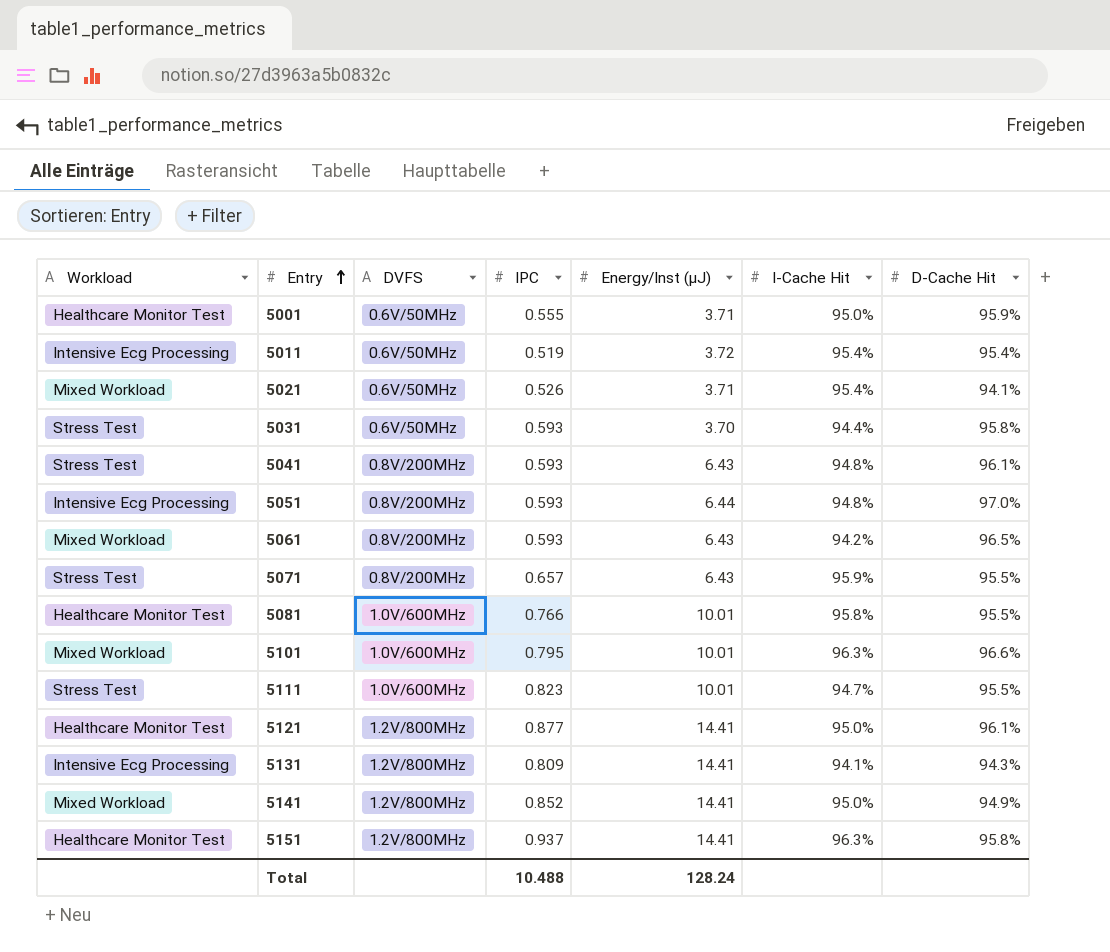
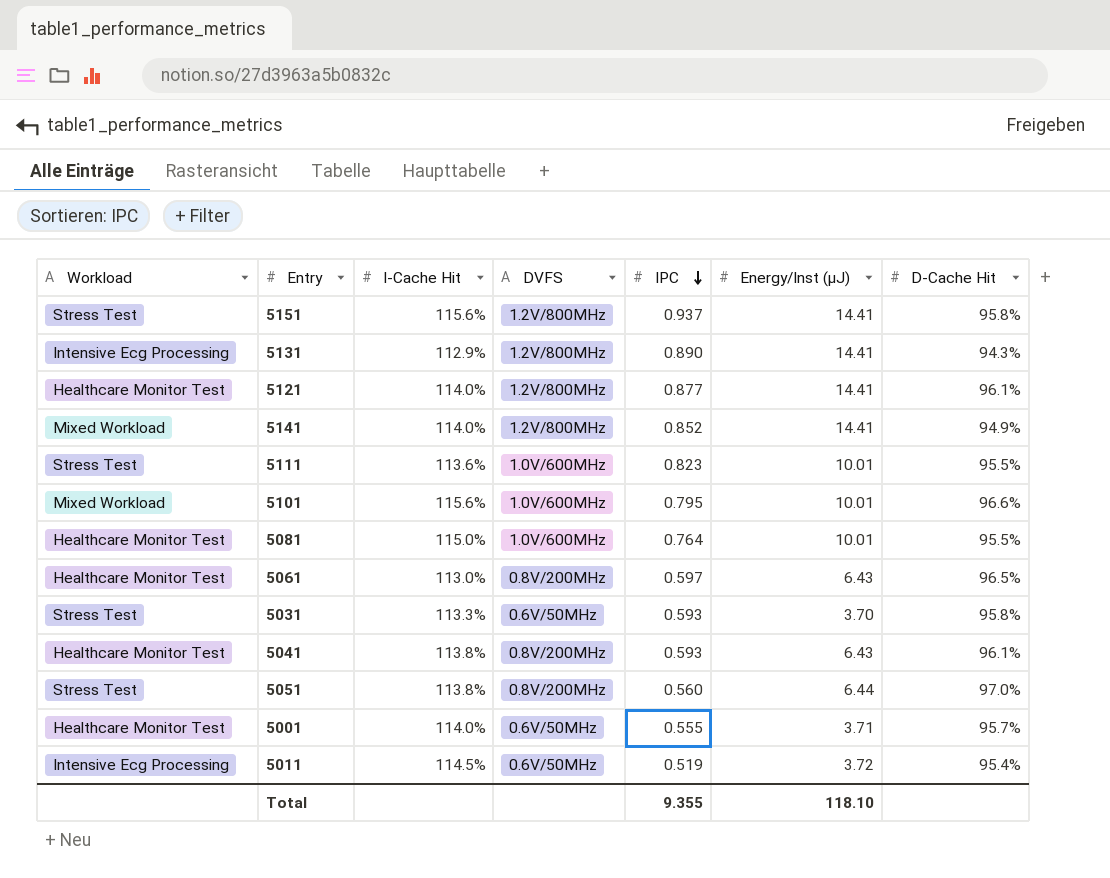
row order: Entry ascending -> IPC descending
column I-Cache Hit | position: 6 -> 3
row 5021: Mixed Workload | 0.6V/50MHz | 0.526 | 3.71 | 95.4% | 94.1% -> none
row 5071: Stress Test | 0.8V/200MHz | 0.657 | 6.43 | 95.9% | 95.5% -> none
5151 | Workload: Healthcare Monitor Test -> Stress Test
5151 | I-Cache Hit: 96.3% -> 115.6%
5131 | I-Cache Hit: 94.1% -> 112.9%
5131 | IPC: 0.809 -> 0.890
5121 | I-Cache Hit: 95.0% -> 114.0%
5141 | I-Cache Hit: 95.0% -> 114.0%
5111 | I-Cache Hit: 94.7% -> 113.6%
5101 | I-Cache Hit: 96.3% -> 115.6%
5081 | I-Cache Hit: 95.8% -> 115.0%
5081 | IPC: 0.766 -> 0.764
5061 | Workload: Mixed Workload -> Healthcare Monitor Test
5061 | I-Cache Hit: 94.2% -> 113.0%
5061 | IPC: 0.593 -> 0.597
5031 | I-Cache Hit: 94.4% -> 113.3%
5041 | Workload: Stress Test -> Healthcare Monitor Test
5041 | I-Cache Hit: 94.8% -> 113.8%
5051 | Workload: Intensive Ecg Processing -> Stress Test
5051 | I-Cache Hit: 94.8% -> 113.8%
5051 | IPC: 0.593 -> 0.560
5001 | I-Cache Hit: 95.0% -> 114.0%
5001 | D-Cache Hit: 95.9% -> 95.7%
5011 | I-Cache Hit: 95.4% -> 114.5%
Total | IPC: 10.488 -> 9.355
Total | Energy/Inst (µJ): 128.24 -> 118.10

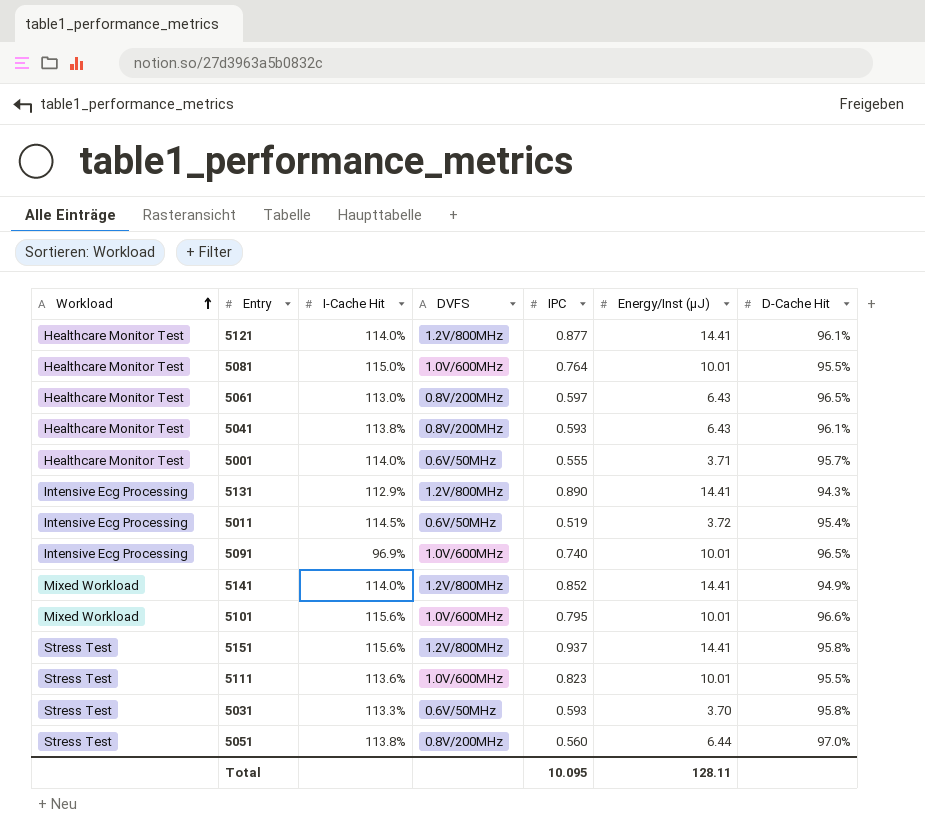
row order: IPC descending -> Workload ascending
row 5091: none -> Intensive Ecg Processing | 96.9% | 1.0V/600MHz | 0.740 | 10.01 | 96.5%
Total | IPC: 9.355 -> 10.095
Total | Energy/Inst (µJ): 118.10 -> 128.11

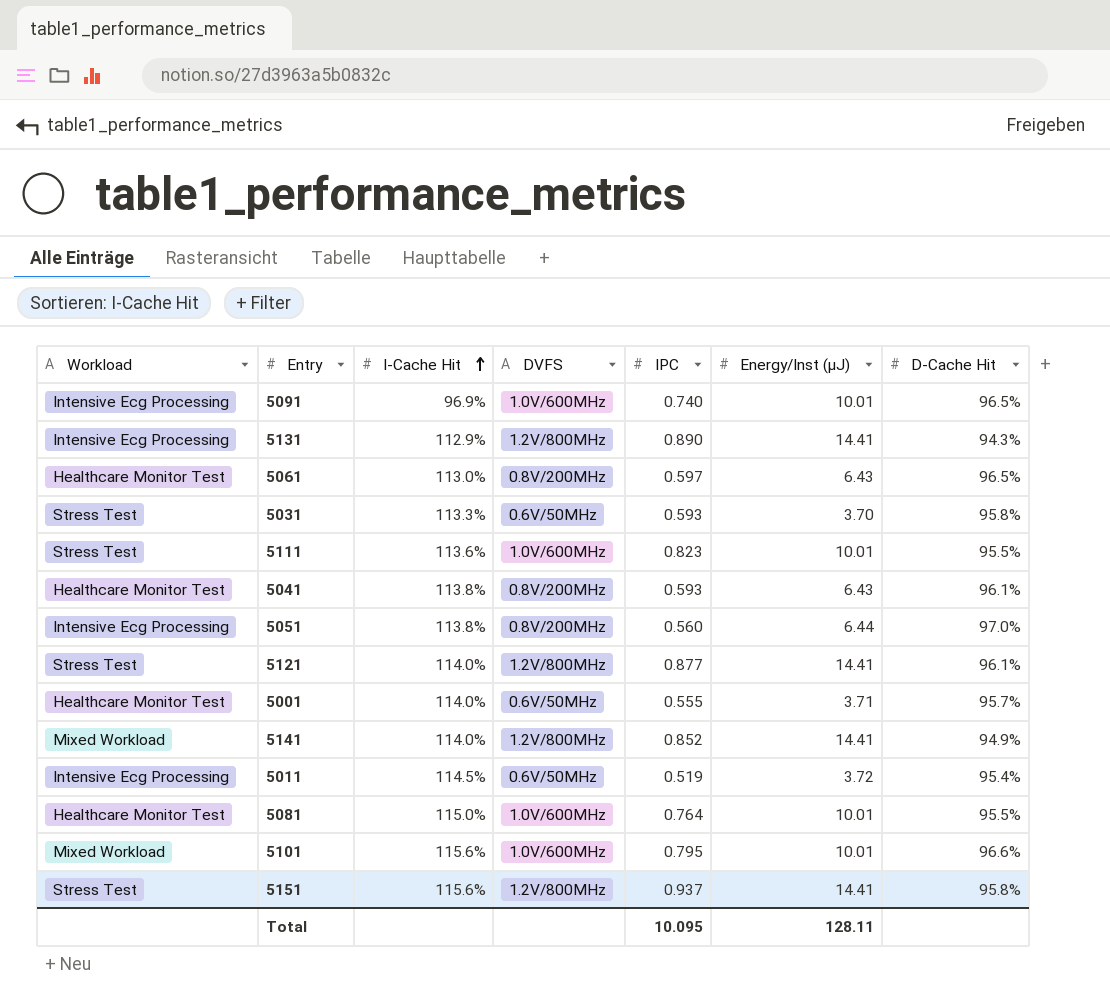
row order: Workload ascending -> I-Cache Hit ascending
5051 | Workload: Stress Test -> Intensive Ecg Processing
5121 | Workload: Healthcare Monitor Test -> Stress Test

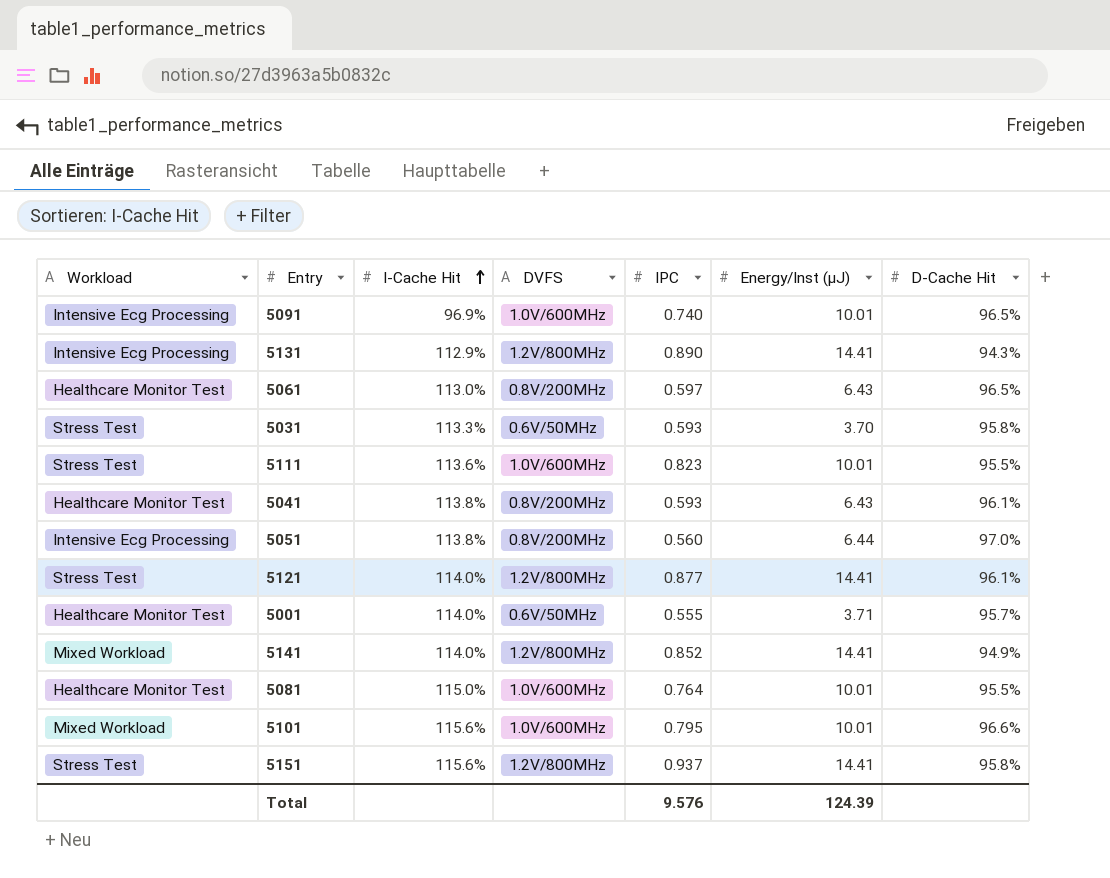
row 5011: Intensive Ecg Processing | 114.5% | 0.6V/50MHz | 0.519 | 3.72 | 95.4% -> none
Total | IPC: 10.095 -> 9.576
Total | Energy/Inst (µJ): 128.11 -> 124.39

